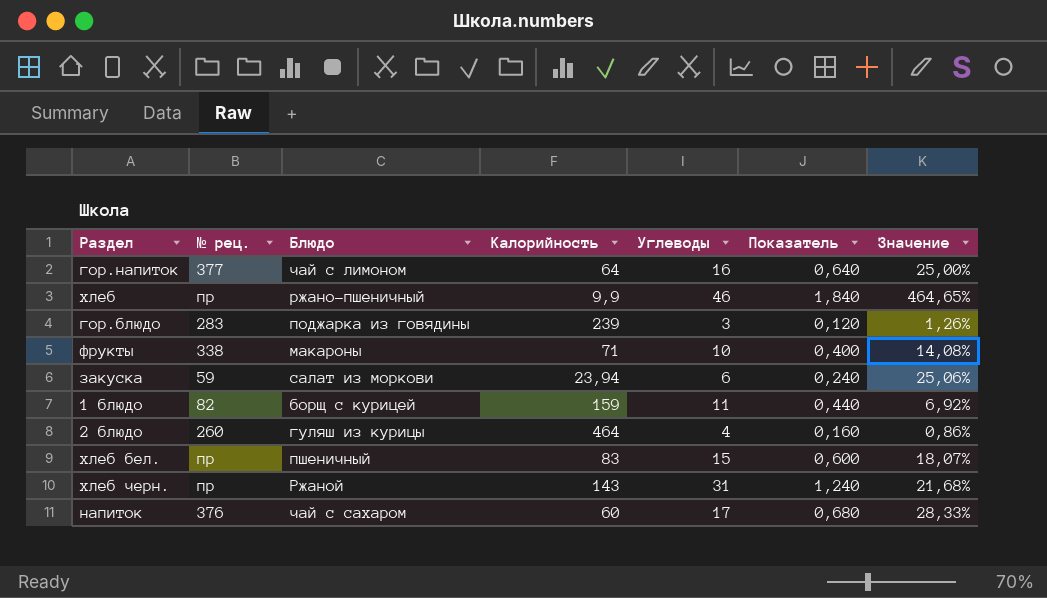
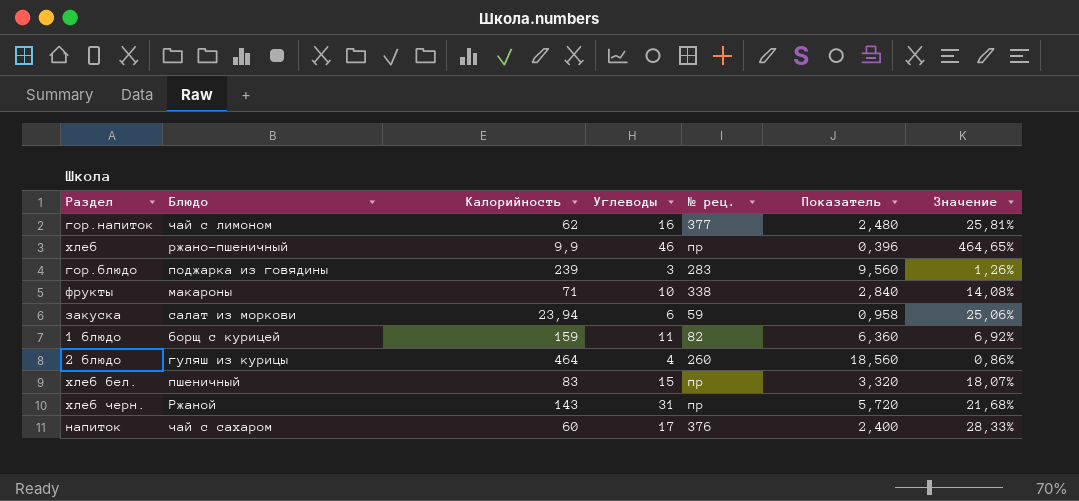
column № рец. | position: 2 -> 5
column Показатель | formula: [Углеводы] * 0,04 -> [Калорийность] * 0,04
гор.напиток | Калорийность: 64 -> 62
гор.напиток | Значение: 25,00% -> 25,81%

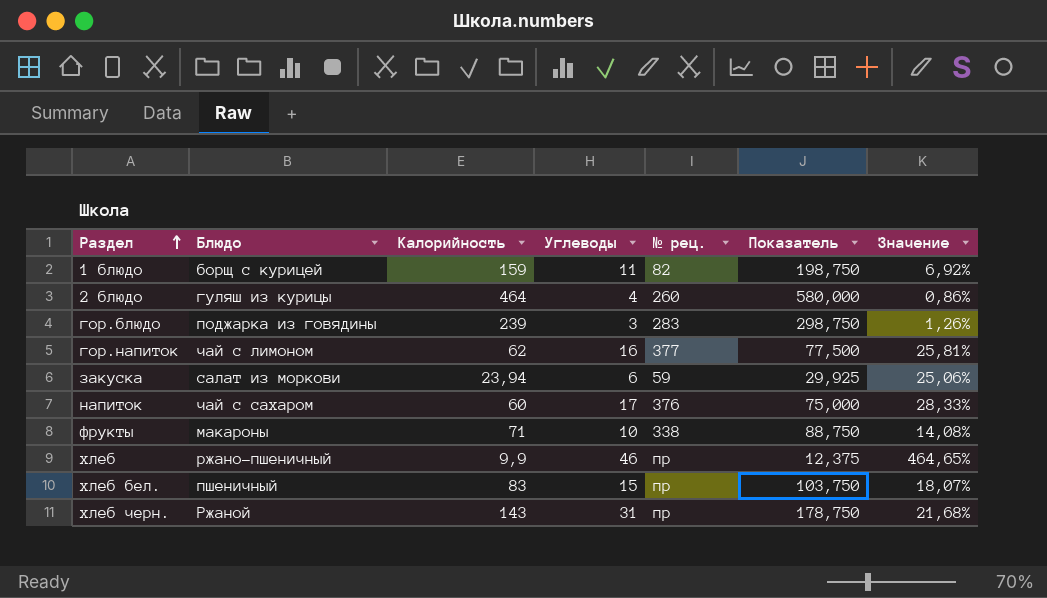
row order: none -> Раздел ascending
column Показатель | formula: [Калорийность] * 0,04 -> [Калорийность] * 1,25

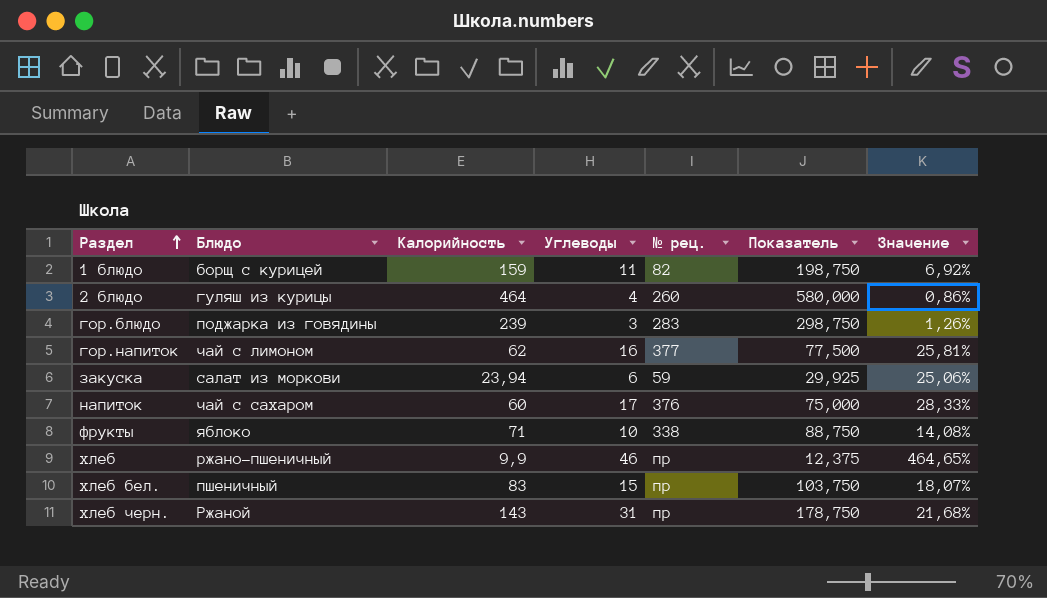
фрукты | Блюдо: макароны -> яблоко

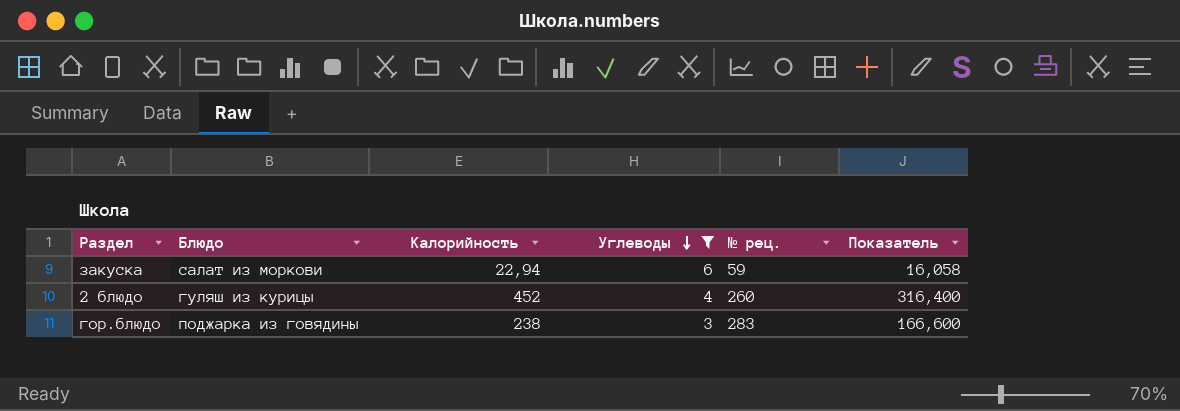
filter: none -> Углеводы <= 6
row order: Раздел ascending -> Углеводы descending
column Значение | formula: [Углеводы] / [Калорийность] -> none
column Показатель | formula: [Калорийность] * 1,25 -> [Калорийность] * 0,7
закуска | Калорийность: 23,94 -> 22,94
2 блюдо | Калорийность: 464 -> 452
гор.блюдо | Калорийность: 239 -> 238

